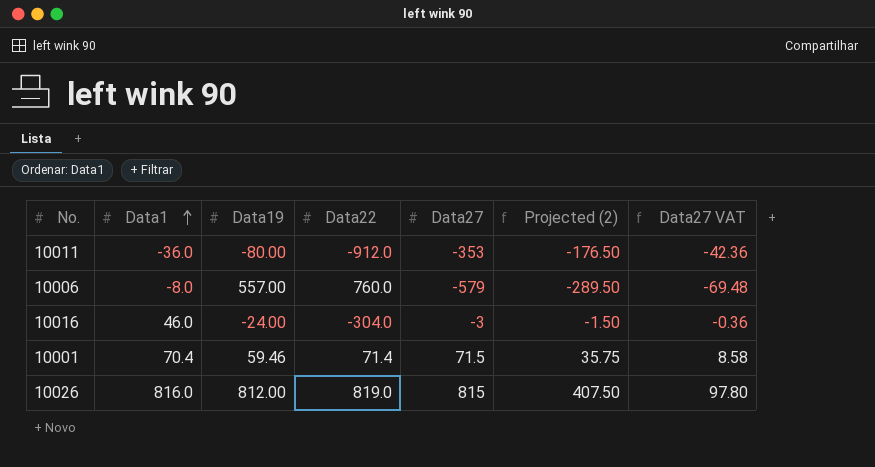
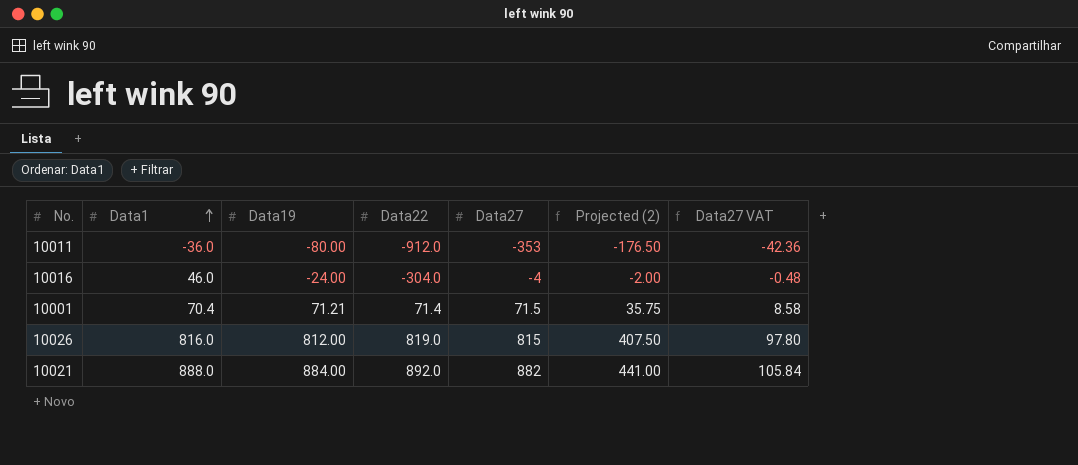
row 10006: -8.0 | 557.00 | 760.0 | -579 | -289.50 | -69.48 -> none
10016 | Data27: -3 -> -4
10016 | Projected (2): -1.50 -> -2.00
10016 | Data27 VAT: -0.36 -> -0.48
10001 | Data19: 59.46 -> 71.21
row 10021: none -> 888.0 | 884.00 | 892.0 | 882 | 441.00 | 105.84

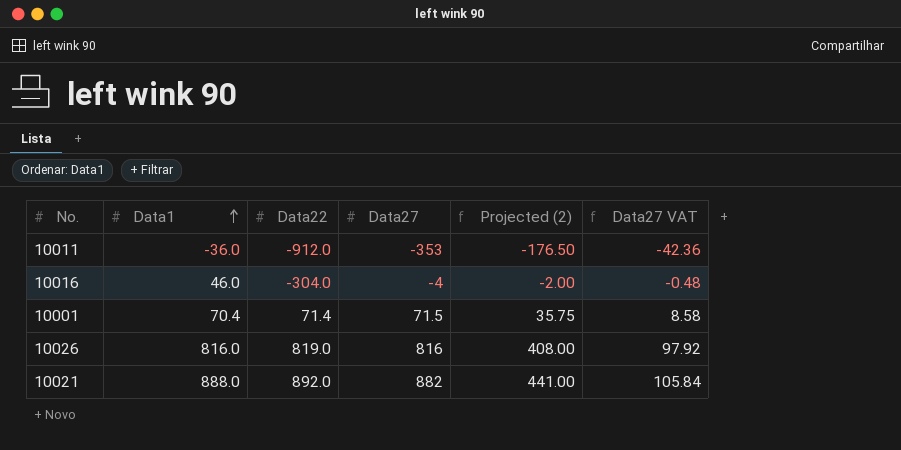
column Data19 | position: 3 -> none
10026 | Data27: 815 -> 816
10026 | Projected (2): 407.50 -> 408.00
10026 | Data27 VAT: 97.80 -> 97.92

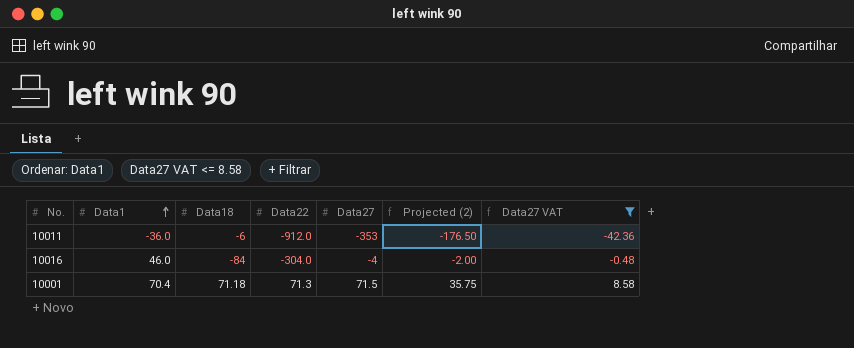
filter: none -> Data27 VAT <= 8.58
column Data18 | position: none -> 3
10001 | Data22: 71.4 -> 71.3

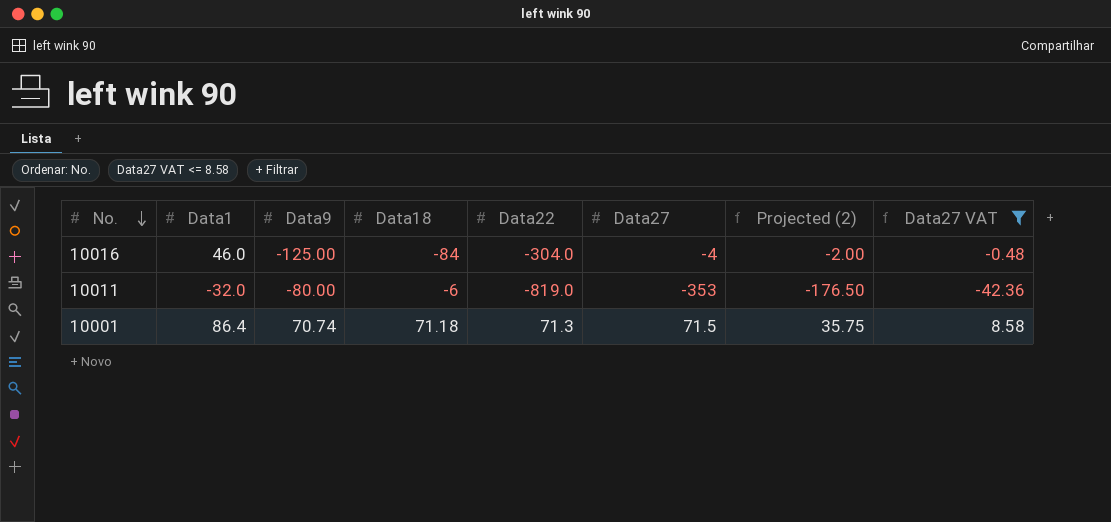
row order: Data1 ascending -> No. descending
column Data9 | position: none -> 3
10011 | Data1: -36.0 -> -32.0
10011 | Data22: -912.0 -> -819.0
10001 | Data1: 70.4 -> 86.4

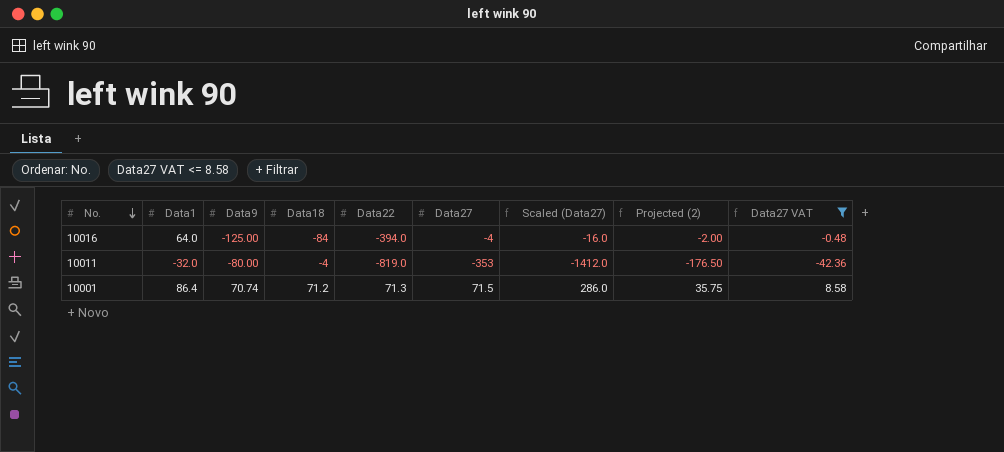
column Scaled (Data27) | formula: none -> [Data27] * 4
10016 | Data1: 46.0 -> 64.0
10016 | Data22: -304.0 -> -394.0
10011 | Data18: -6 -> -4
10001 | Data18: 71.18 -> 71.2

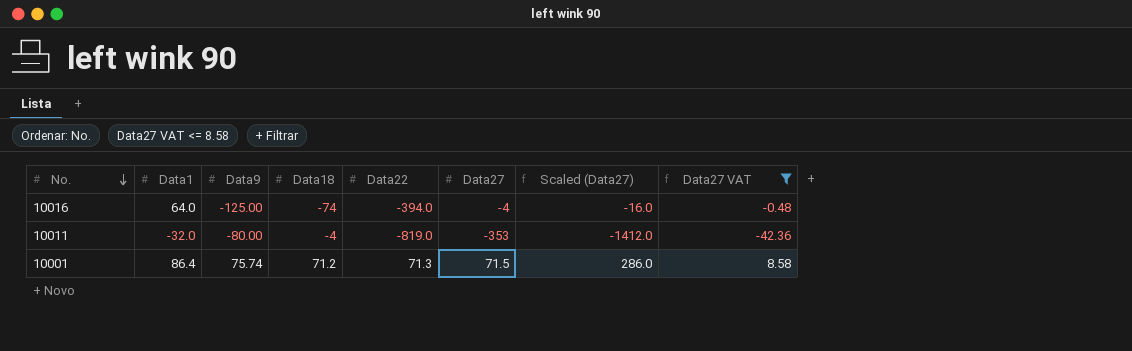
column Projected (2) | formula: [Data27] * 0.5 -> none
10016 | Data18: -84 -> -74
10001 | Data9: 70.74 -> 75.74

